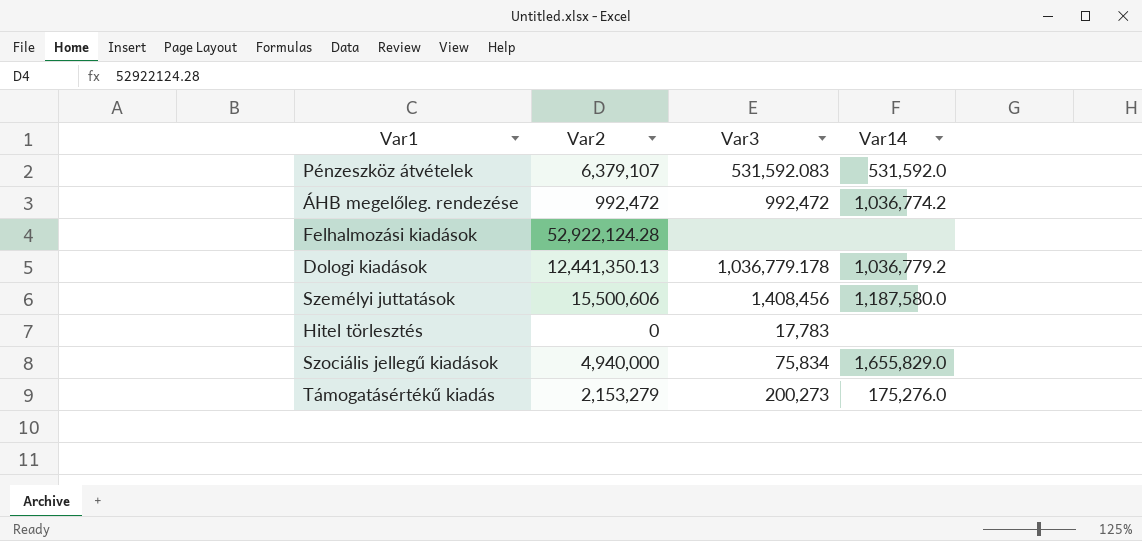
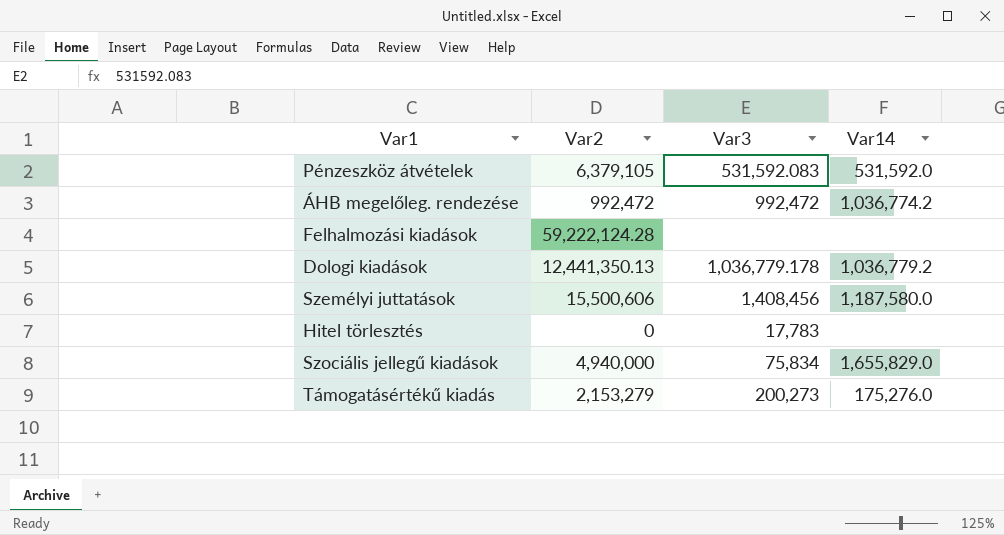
Pénzeszköz átvételek | Var2: 6,379,107 -> 6,379,105
Felhalmozási kiadások | Var2: 52,922,124.28 -> 59,222,124.28

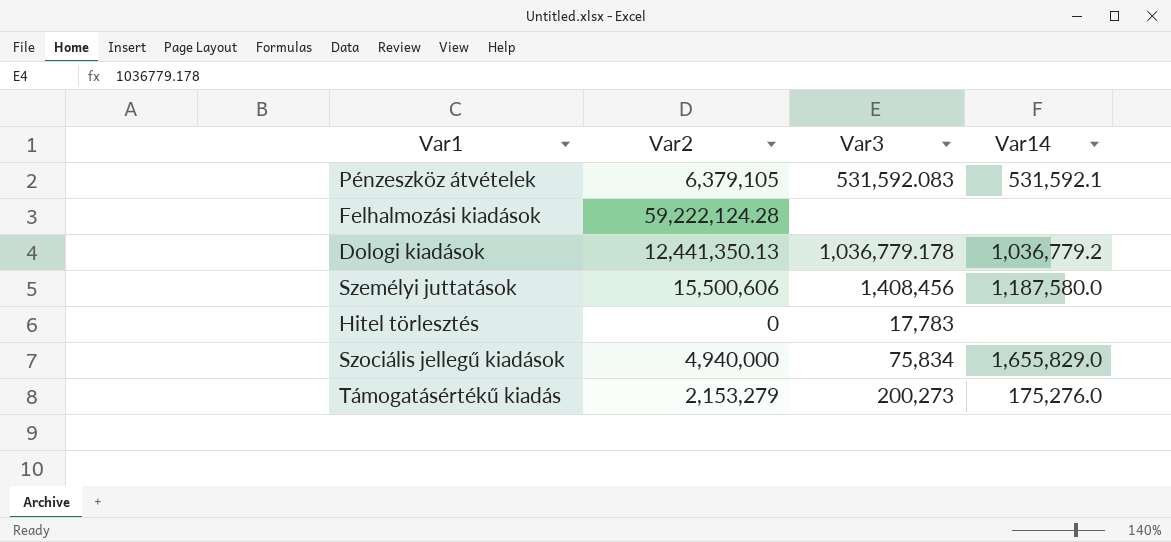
row ÁHB megelőleg. rendezése: 992,472 | 992,472 | 1,036,774.2 -> none
Pénzeszköz átvételek | Var14: 531,592.0 -> 531,592.1

